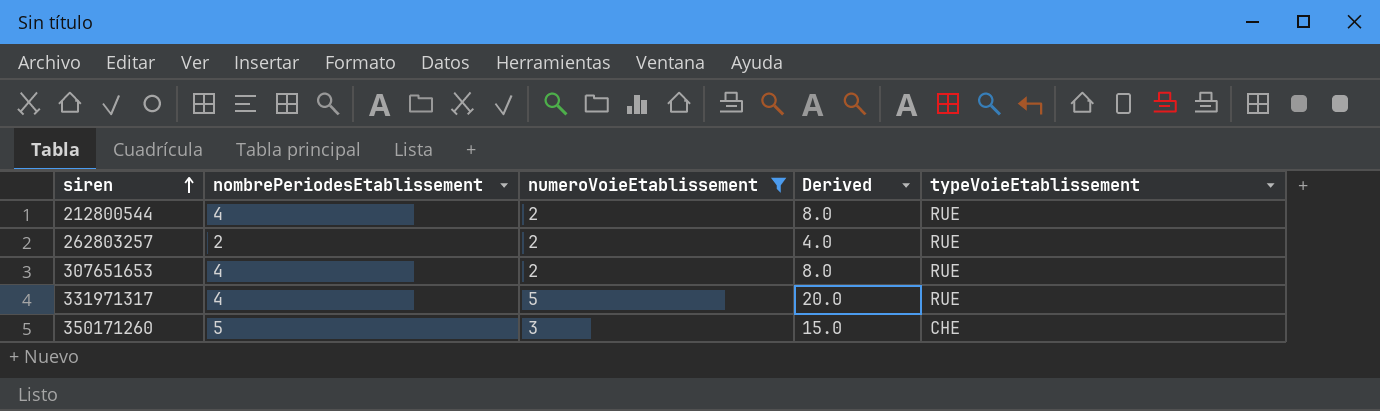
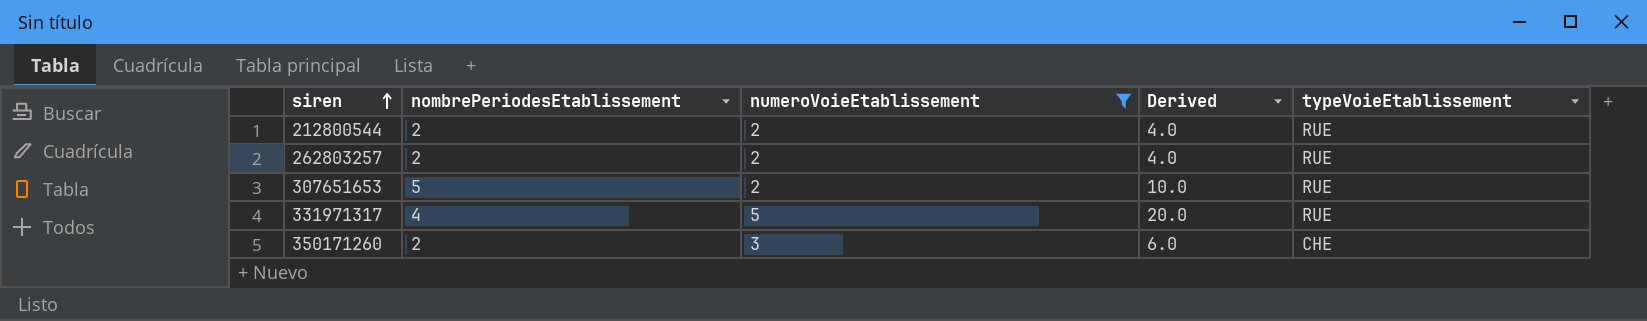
212800544 | nombrePeriodesEtablissement: 4 -> 2
212800544 | Derived: 8.0 -> 4.0
307651653 | nombrePeriodesEtablissement: 4 -> 5
307651653 | Derived: 8.0 -> 10.0
350171260 | nombrePeriodesEtablissement: 5 -> 2
350171260 | Derived: 15.0 -> 6.0

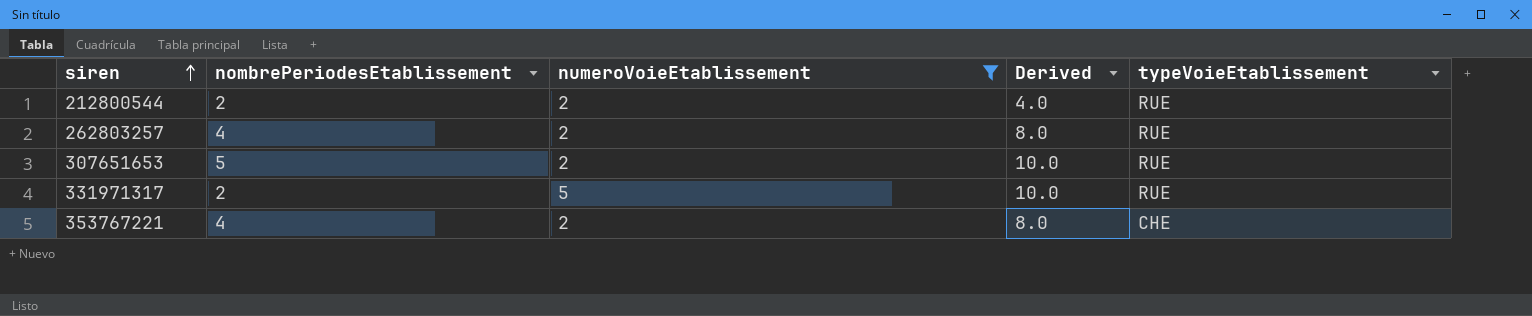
row 350171260: 2 | 3 | 6.0 | CHE -> none
262803257 | nombrePeriodesEtablissement: 2 -> 4
262803257 | Derived: 4.0 -> 8.0
331971317 | nombrePeriodesEtablissement: 4 -> 2
331971317 | Derived: 20.0 -> 10.0
row 353767221: none -> 4 | 2 | 8.0 | CHE

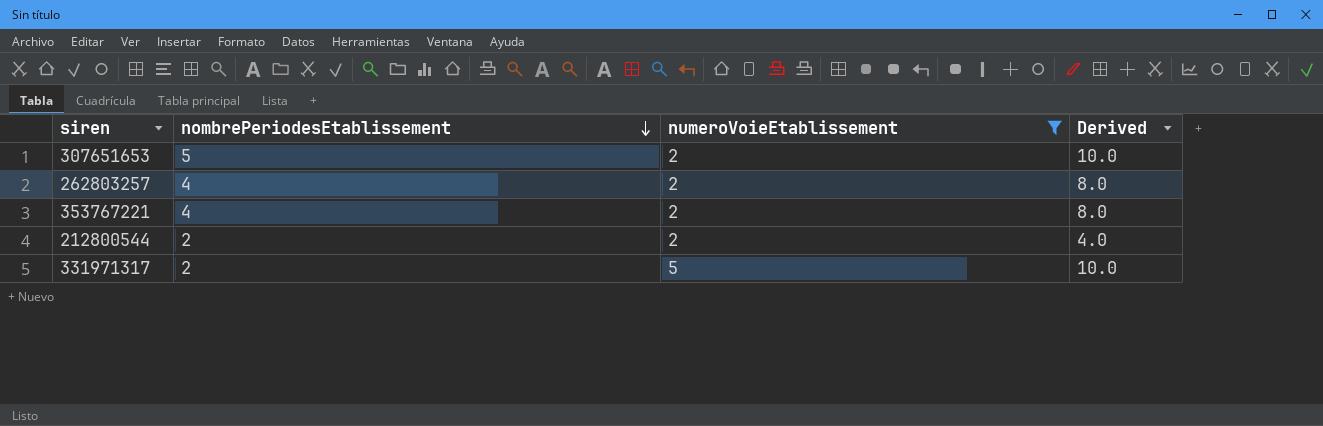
row order: siren ascending -> nombrePeriodesEtablissement descending
column typeVoieEtablissement | position: 5 -> none

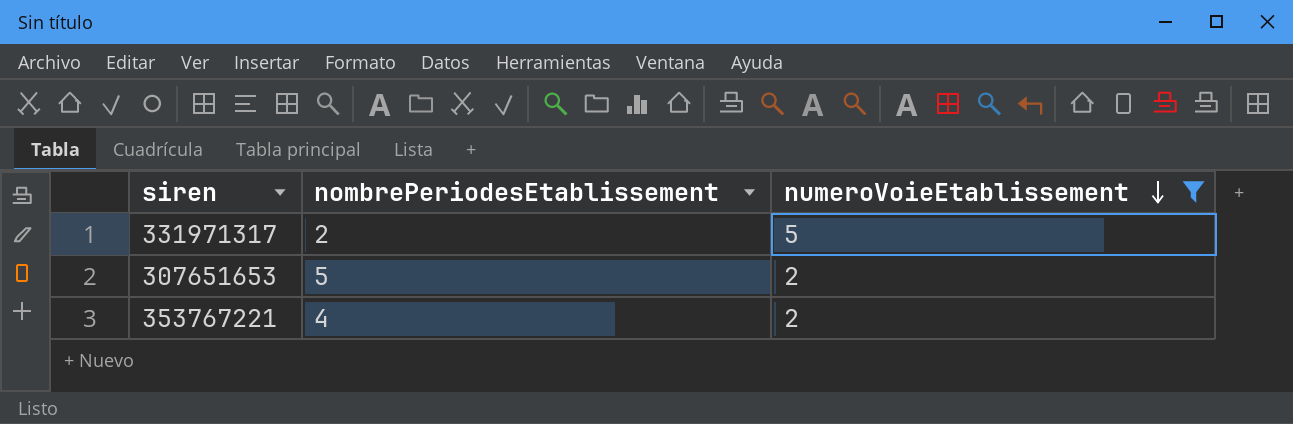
row order: nombrePeriodesEtablissement descending -> numeroVoieEtablissement descending
column Derived | formula: [nombrePeriodesEtablissement] * [numeroVoieEtablissement] -> none
row 262803257: 4 | 2 | 8.0 -> none
row 212800544: 2 | 2 | 4.0 -> none

